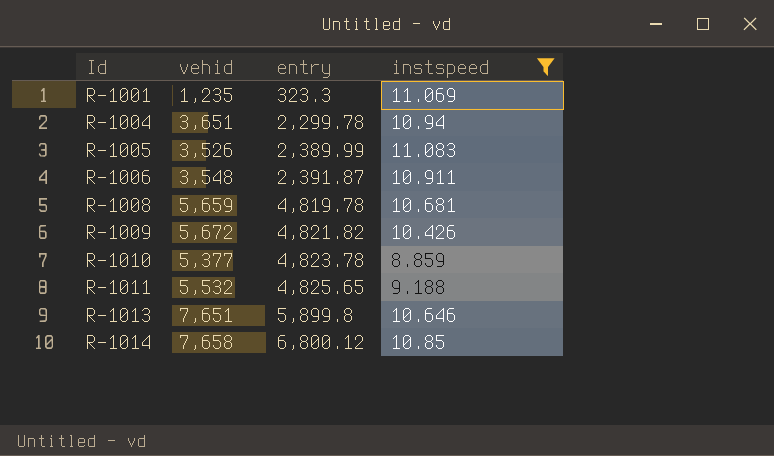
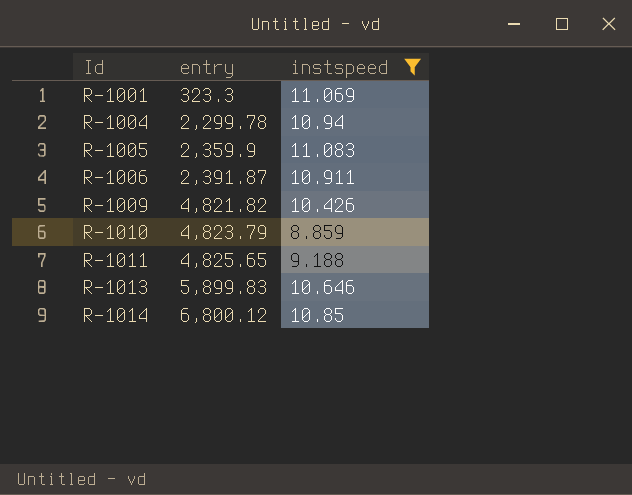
column vehid | position: 2 -> none
row R-1008: 5,659 | 4,819.78 | 10.681 -> none
R-1005 | entry: 2,389.99 -> 2,359.9
R-1010 | entry: 4,823.78 -> 4,823.79
R-1013 | entry: 5,899.8 -> 5,899.83

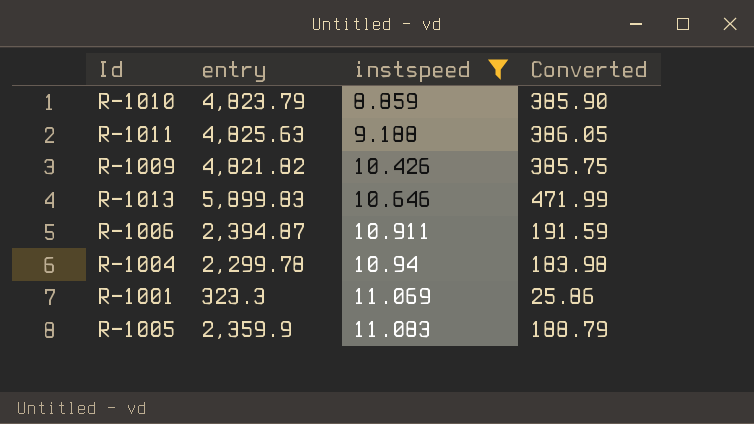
row order: Id ascending -> instspeed ascending
column Converted | formula: none -> [entry] * 0.08
row R-1014: 6,800.12 | 10.85 -> none
R-1011 | entry: 4,825.65 -> 4,825.63
R-1006 | entry: 2,391.87 -> 2,394.87

